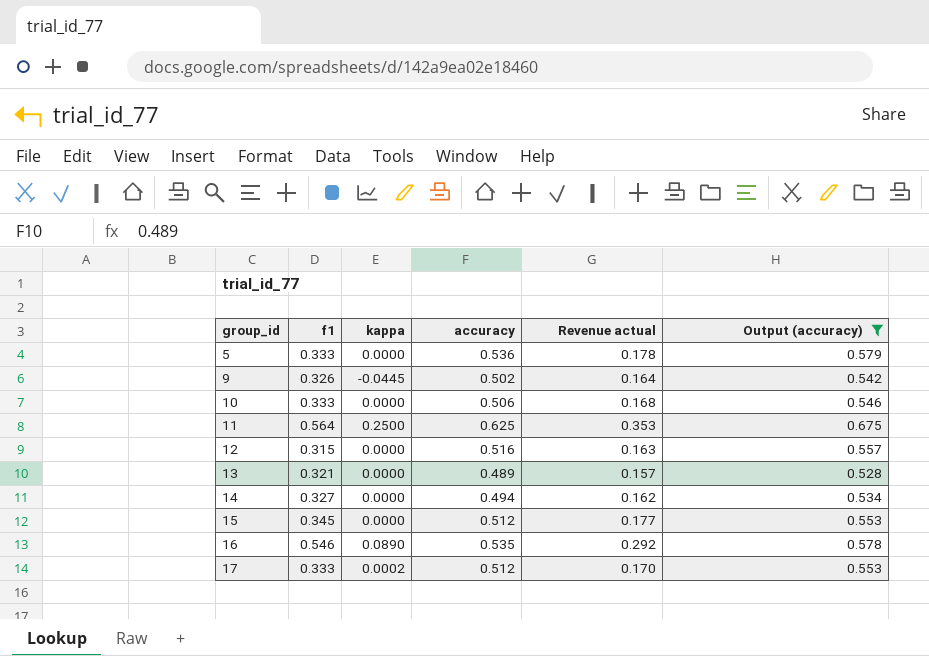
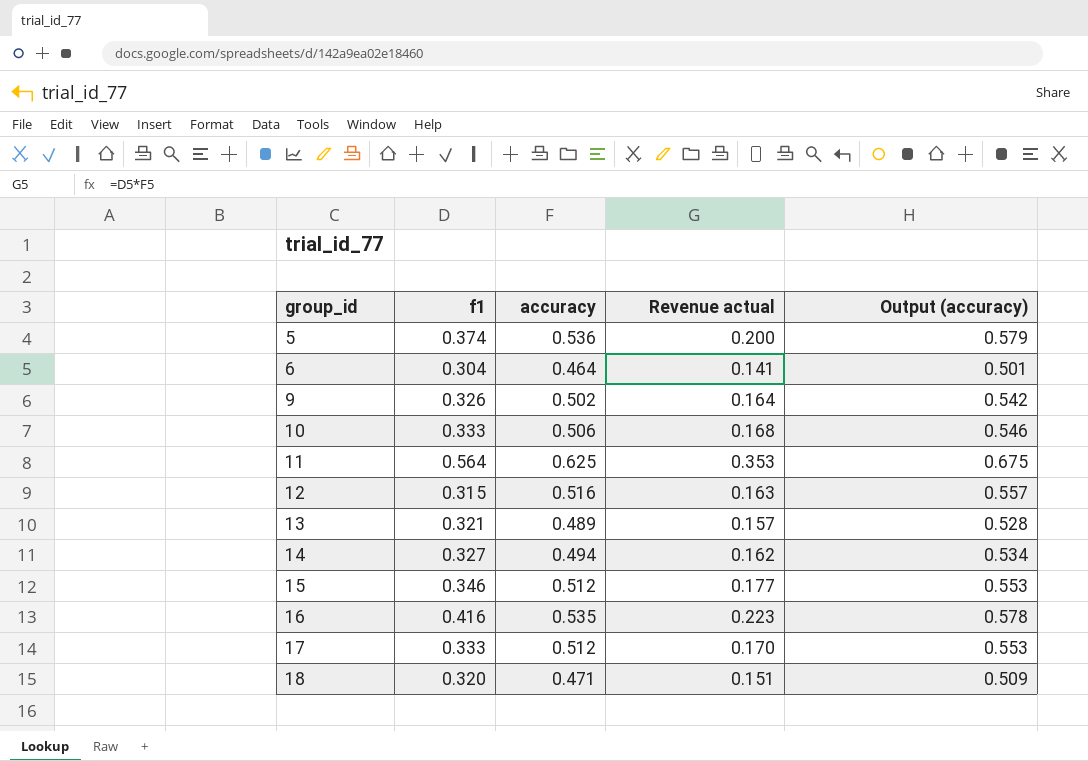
filter: Output (accuracy) >= 0.528 -> none
column kappa | position: 3 -> none
5 | f1: 0.333 -> 0.374
5 | Revenue actual: 0.178 -> 0.200
15 | f1: 0.345 -> 0.346
16 | f1: 0.546 -> 0.416
16 | Revenue actual: 0.292 -> 0.223

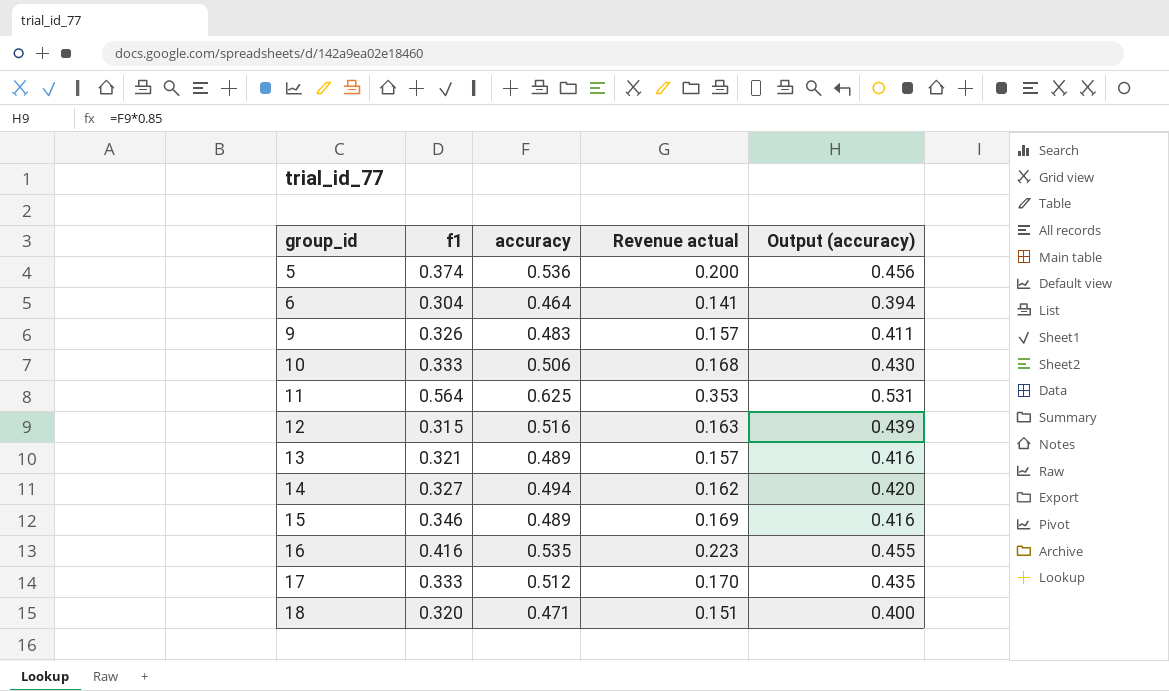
column Output (accuracy) | formula: [accuracy] * 1.08 -> [accuracy] * 0.85
9 | accuracy: 0.502 -> 0.483
9 | Revenue actual: 0.164 -> 0.157
15 | accuracy: 0.512 -> 0.489
15 | Revenue actual: 0.177 -> 0.169

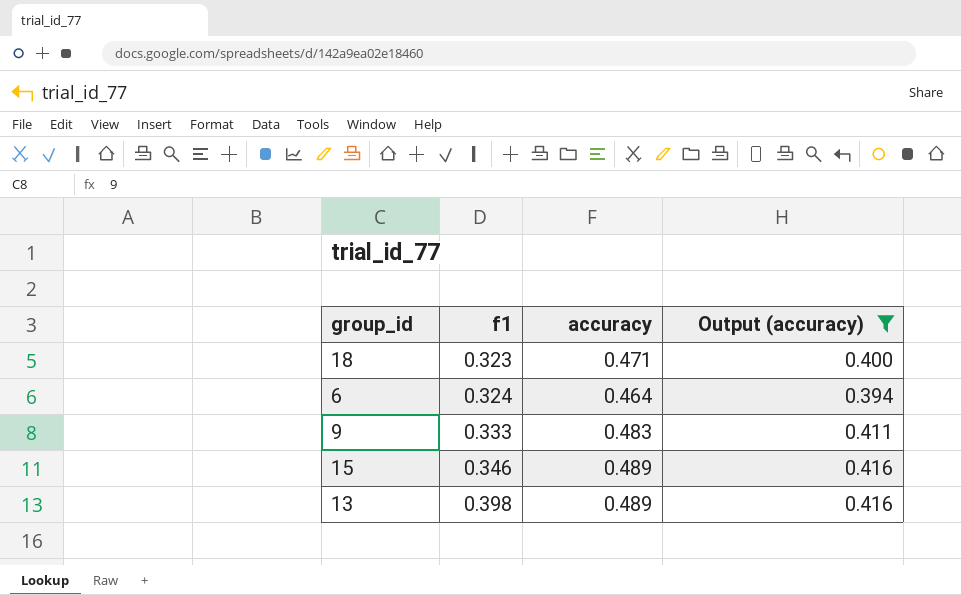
filter: none -> Output (accuracy) <= 0.416
row order: group_id ascending -> f1 ascending
column Revenue actual | formula: [f1] * [accuracy] -> none
18 | f1: 0.320 -> 0.323
6 | f1: 0.304 -> 0.324
9 | f1: 0.326 -> 0.333
13 | f1: 0.321 -> 0.398

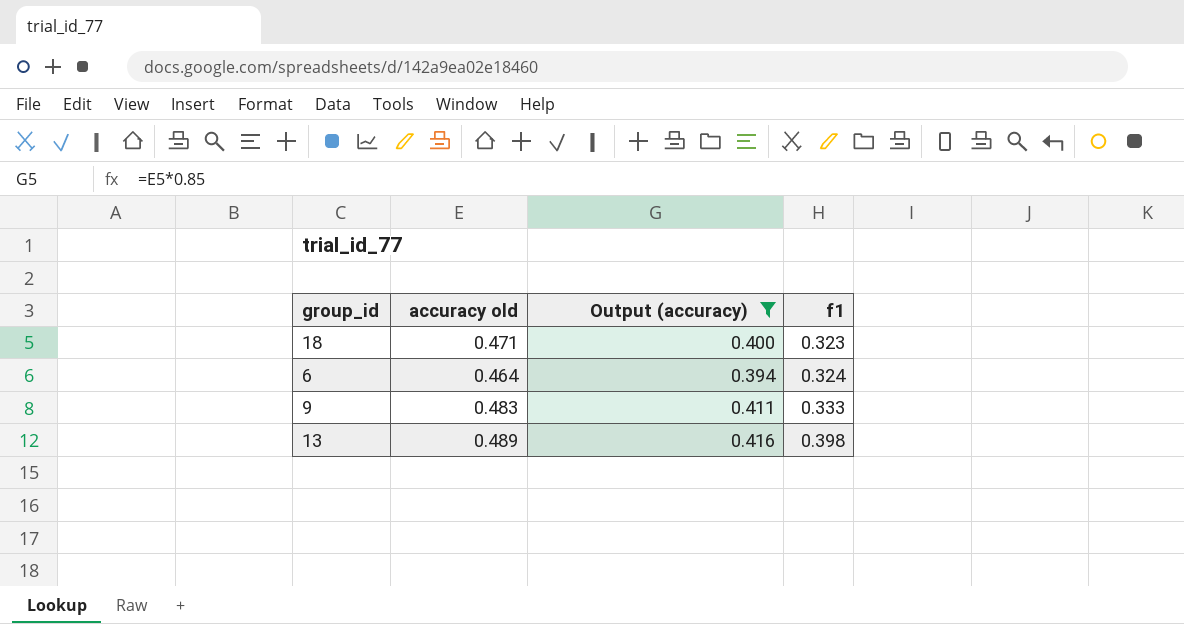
column name: accuracy -> accuracy old
column f1 | position: 2 -> 4
row 15: 0.346 | 0.489 | 0.416 -> none

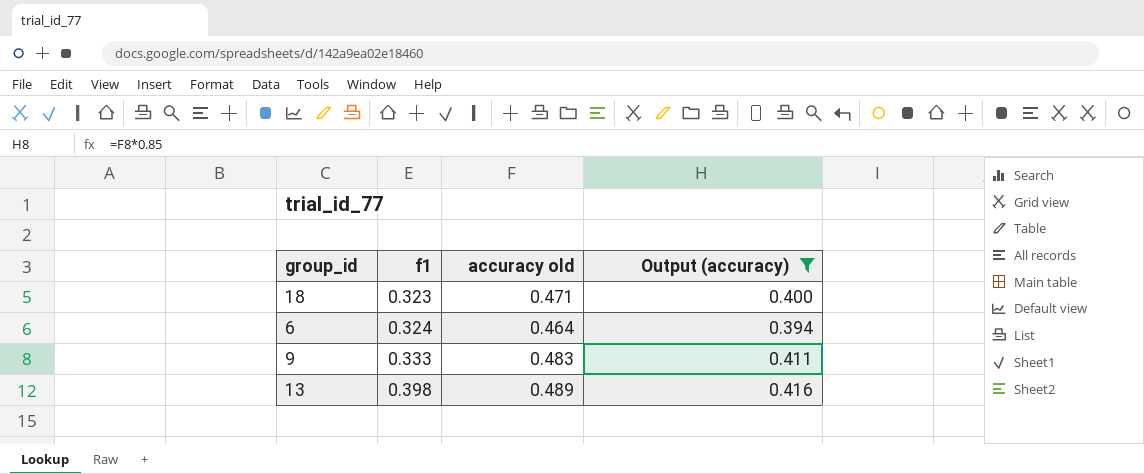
column f1 | position: 4 -> 2

